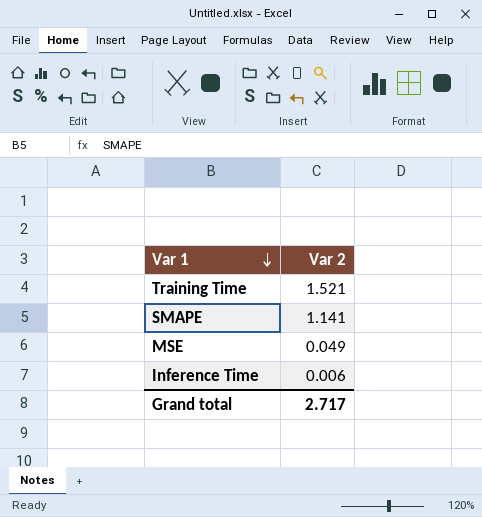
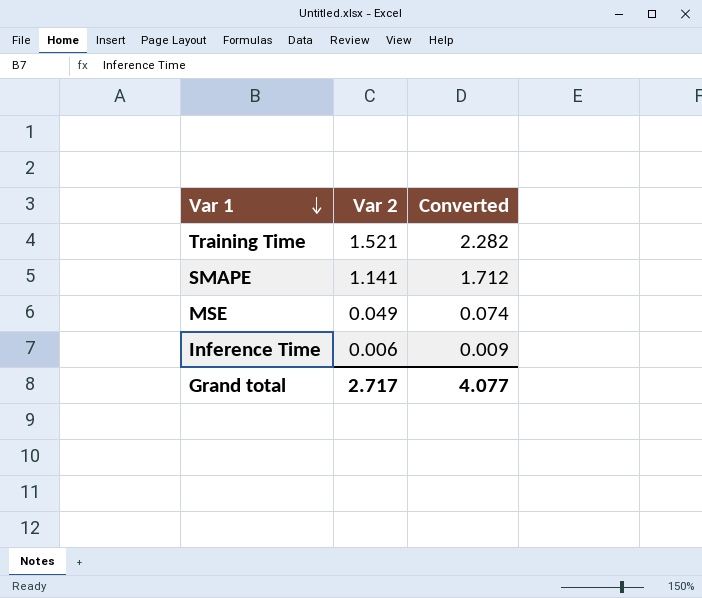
column Converted | formula: none -> [Var 2] * 1.5

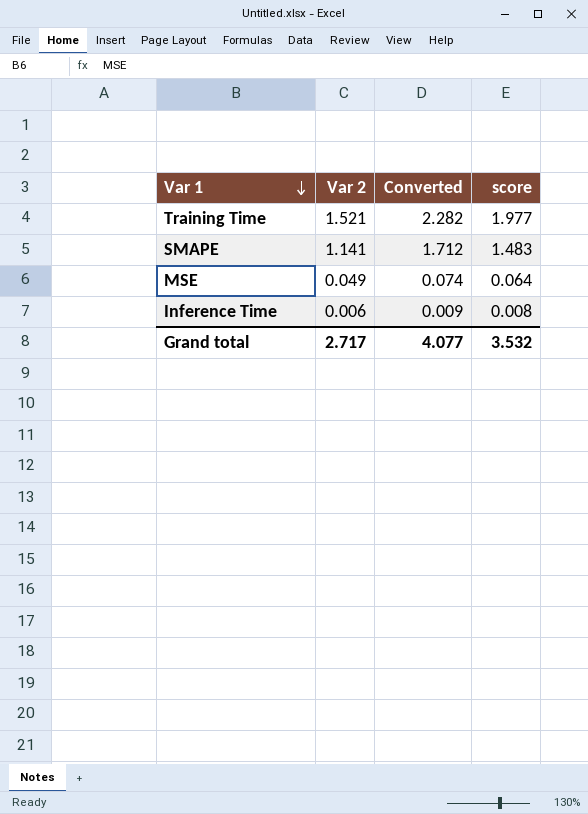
column score | formula: none -> [Var 2] * 1.3

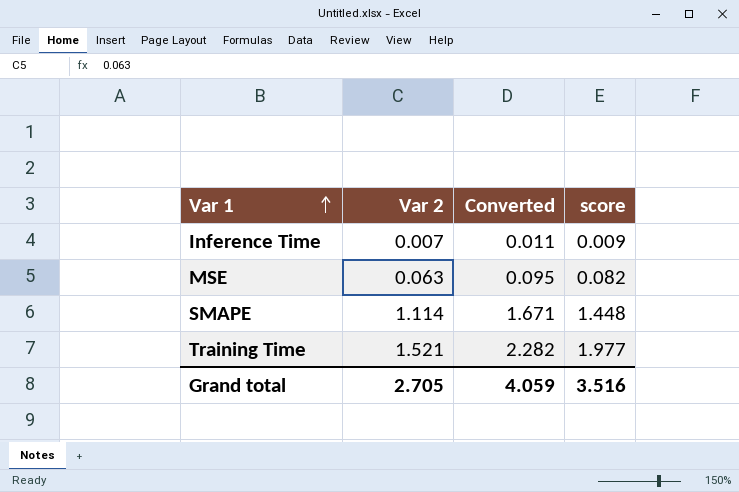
row order: Var 1 descending -> Var 1 ascending
Inference Time | Var 2: 0.006 -> 0.007
Inference Time | Converted: 0.009 -> 0.011
Inference Time | score: 0.008 -> 0.009
MSE | Var 2: 0.049 -> 0.063
MSE | Converted: 0.074 -> 0.095
MSE | score: 0.064 -> 0.082
SMAPE | Var 2: 1.141 -> 1.114
SMAPE | Converted: 1.712 -> 1.671
SMAPE | score: 1.483 -> 1.448
Grand total | Var 2: 2.717 -> 2.705
Grand total | Converted: 4.077 -> 4.059
Grand total | score: 3.532 -> 3.516

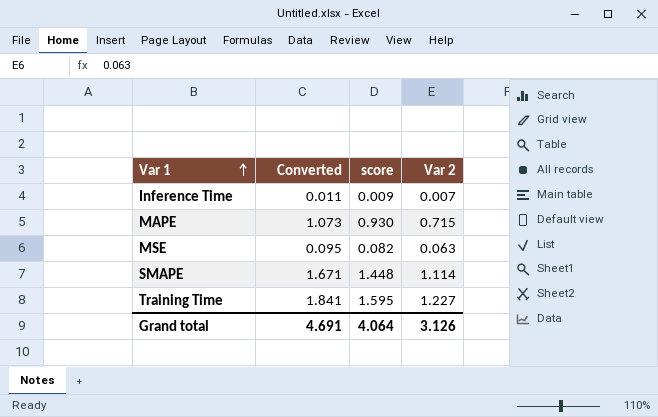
column Var 2 | position: 2 -> 4
row MAPE: none -> 1.073 | 0.930 | 0.715
Training Time | Converted: 2.282 -> 1.841
Training Time | score: 1.977 -> 1.595
Training Time | Var 2: 1.521 -> 1.227
Grand total | Converted: 4.059 -> 4.691
Grand total | score: 3.516 -> 4.064
Grand total | Var 2: 2.705 -> 3.126

